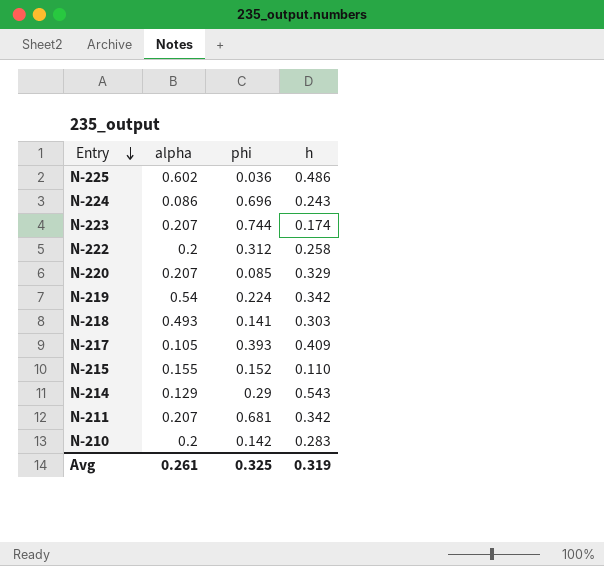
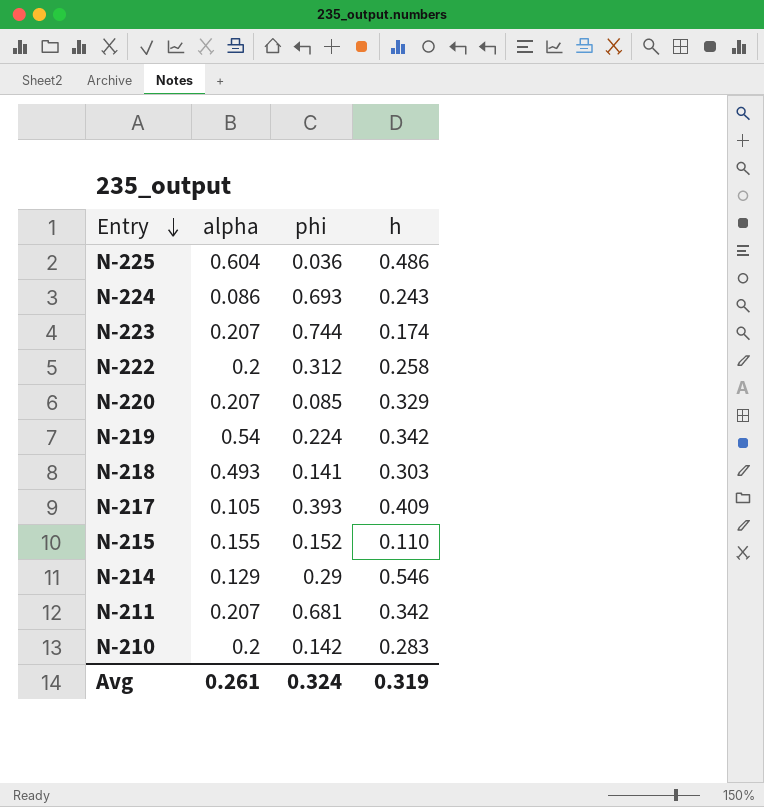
N-225 | alpha: 0.602 -> 0.604
N-224 | phi: 0.696 -> 0.693
N-214 | h: 0.543 -> 0.546
Avg | phi: 0.325 -> 0.324

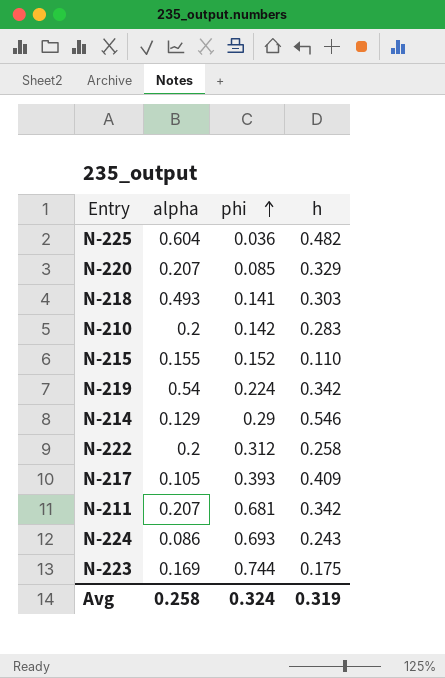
row order: Entry descending -> phi ascending
N-225 | h: 0.486 -> 0.482
N-223 | alpha: 0.207 -> 0.169
N-223 | h: 0.174 -> 0.175
Avg | alpha: 0.261 -> 0.258

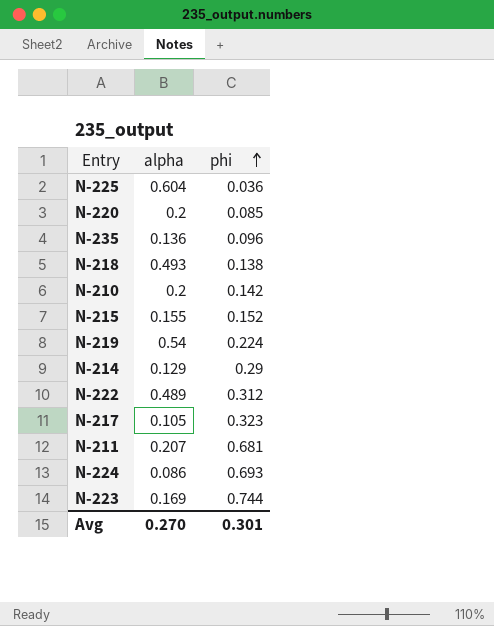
column h | position: 4 -> none
N-220 | alpha: 0.207 -> 0.2
row N-235: none -> 0.136 | 0.096
N-218 | phi: 0.141 -> 0.138
N-222 | alpha: 0.2 -> 0.489
N-217 | phi: 0.393 -> 0.323
Avg | alpha: 0.258 -> 0.270
Avg | phi: 0.324 -> 0.301

